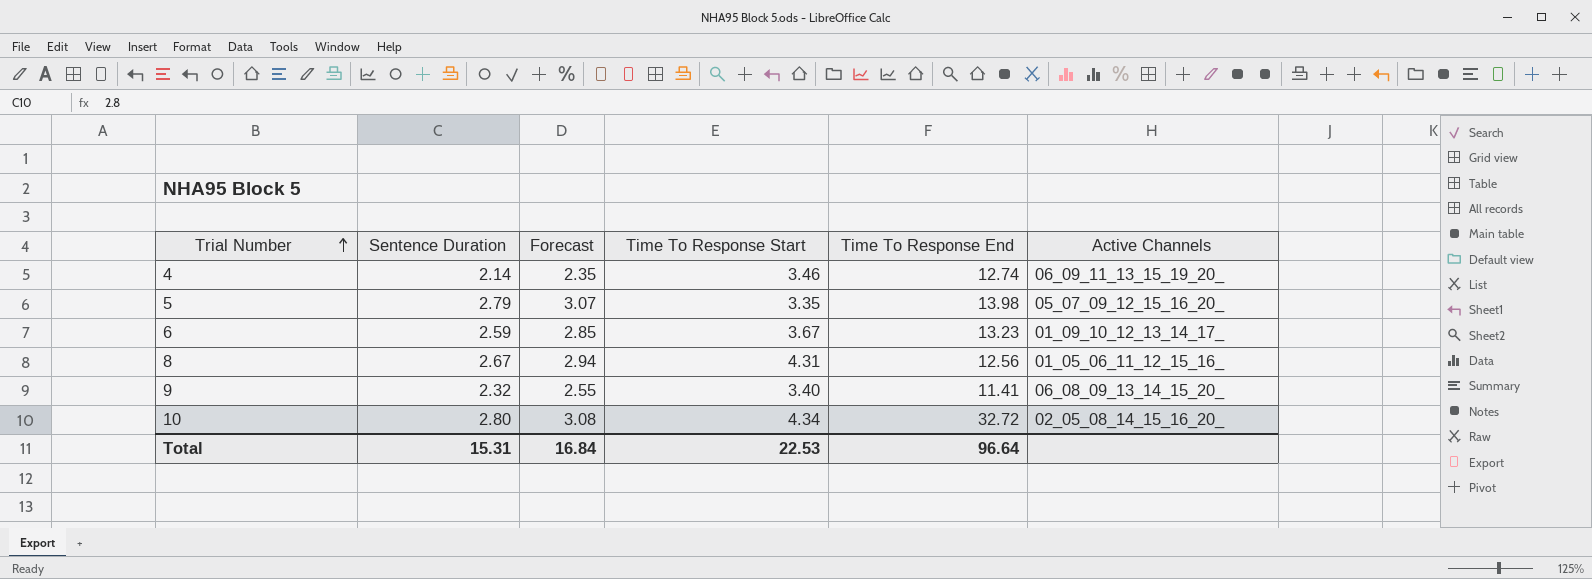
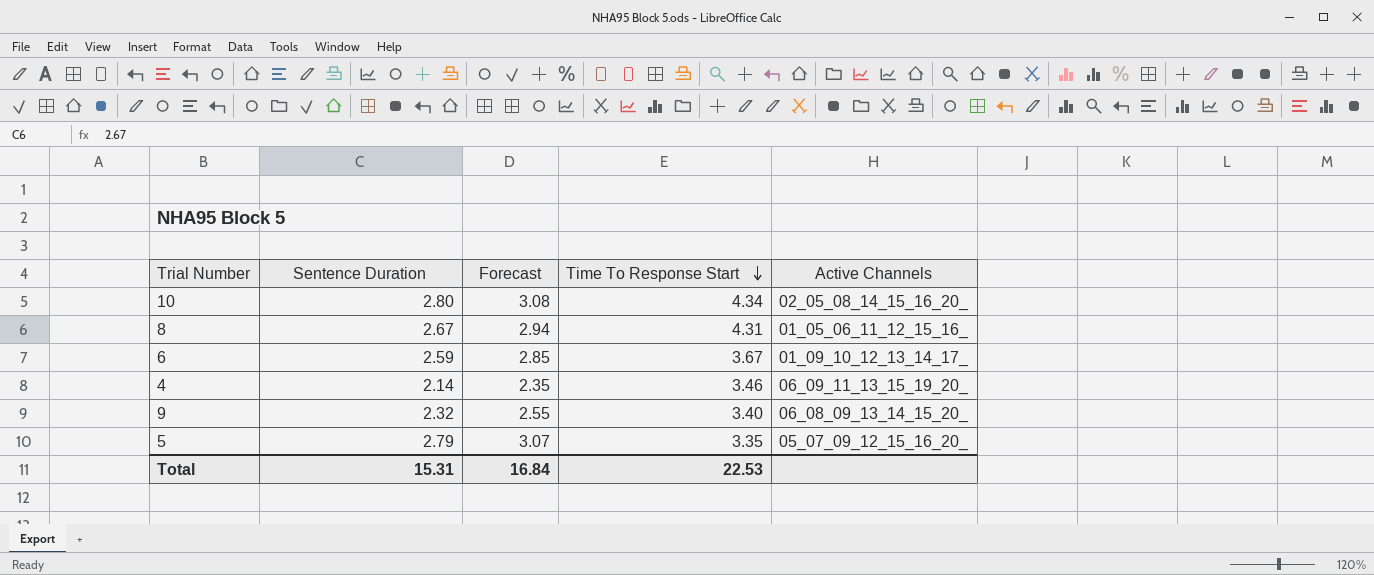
row order: Trial Number ascending -> Time To Response Start descending
column Time To Response End | position: 5 -> none

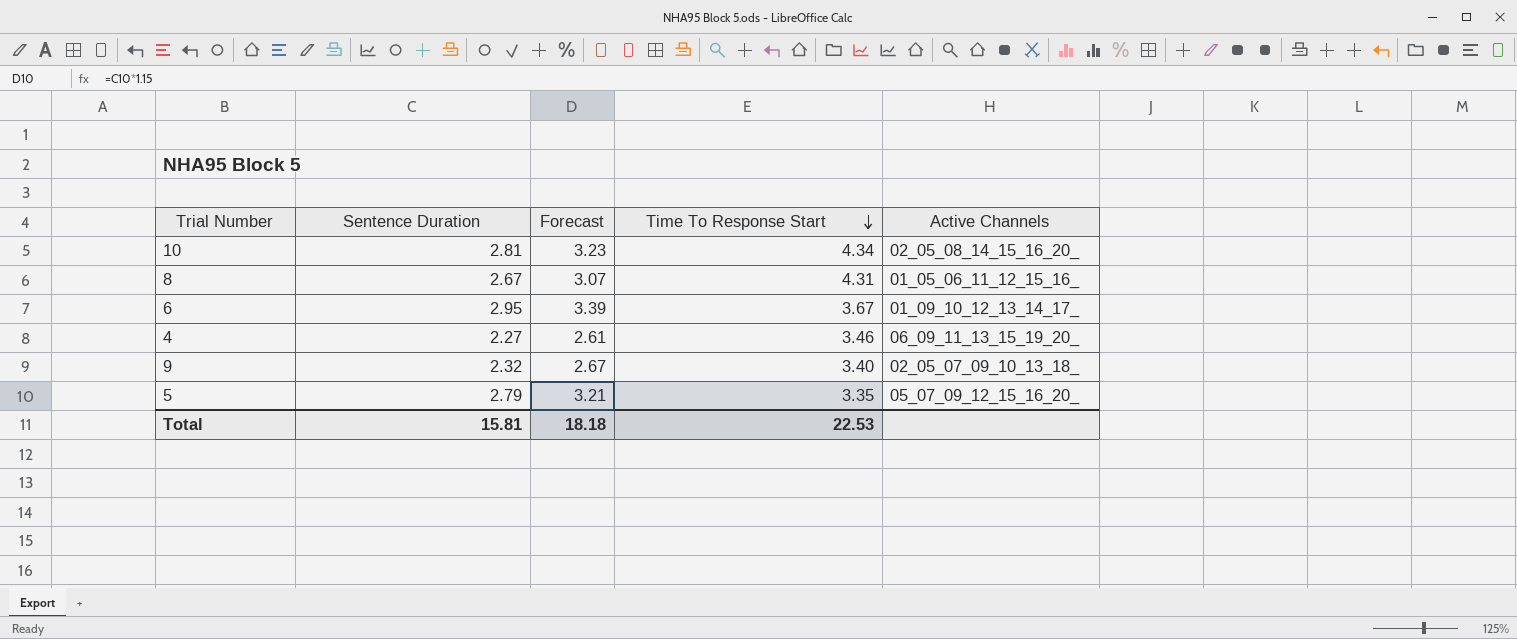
column Forecast | formula: [Sentence Duration] * 1.1 -> [Sentence Duration] * 1.15
10 | Sentence Duration: 2.80 -> 2.81
6 | Sentence Duration: 2.59 -> 2.95
4 | Sentence Duration: 2.14 -> 2.27
9 | Active Channels: 06_08_09_13_14_15_20_ -> 02_05_07_09_10_13_18_
Total | Sentence Duration: 15.31 -> 15.81
Total | Forecast: 16.84 -> 18.18

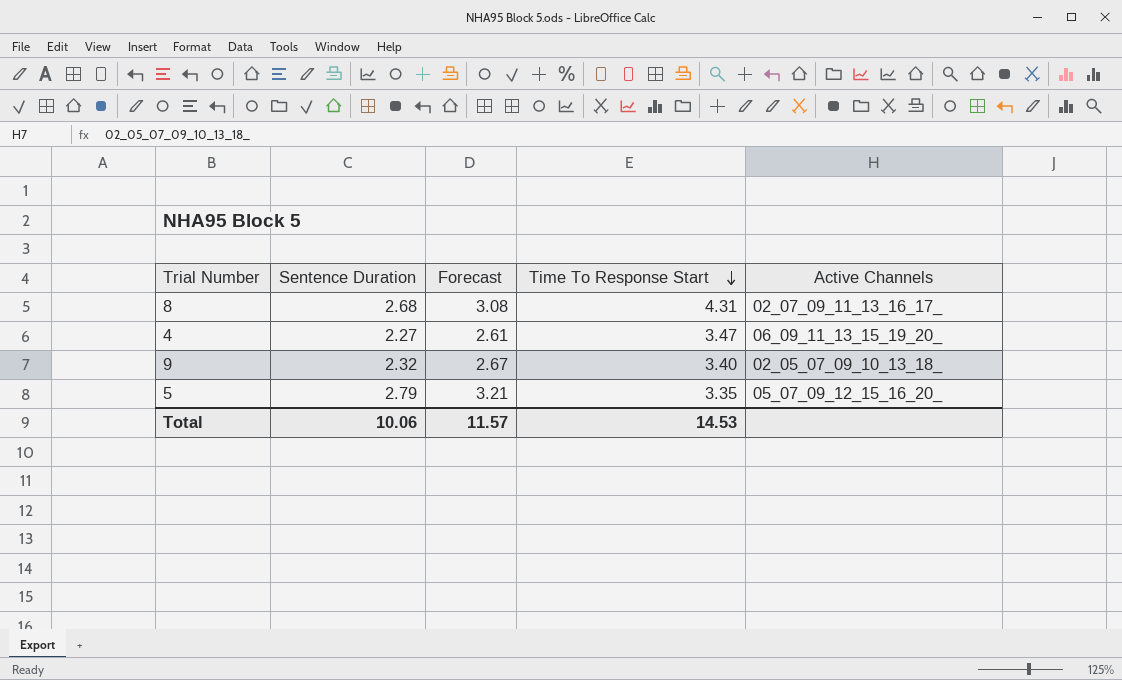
row 10: 2.81 | 3.23 | 4.34 | 02_05_08_14_15_16_20_ -> none
row 6: 2.95 | 3.39 | 3.67 | 01_09_10_12_13_14_17_ -> none
8 | Sentence Duration: 2.67 -> 2.68
8 | Forecast: 3.07 -> 3.08
8 | Active Channels: 01_05_06_11_12_15_16_ -> 02_07_09_11_13_16_17_
4 | Time To Response Start: 3.46 -> 3.47
Total | Sentence Duration: 15.81 -> 10.06
Total | Forecast: 18.18 -> 11.57
Total | Time To Response Start: 22.53 -> 14.53

